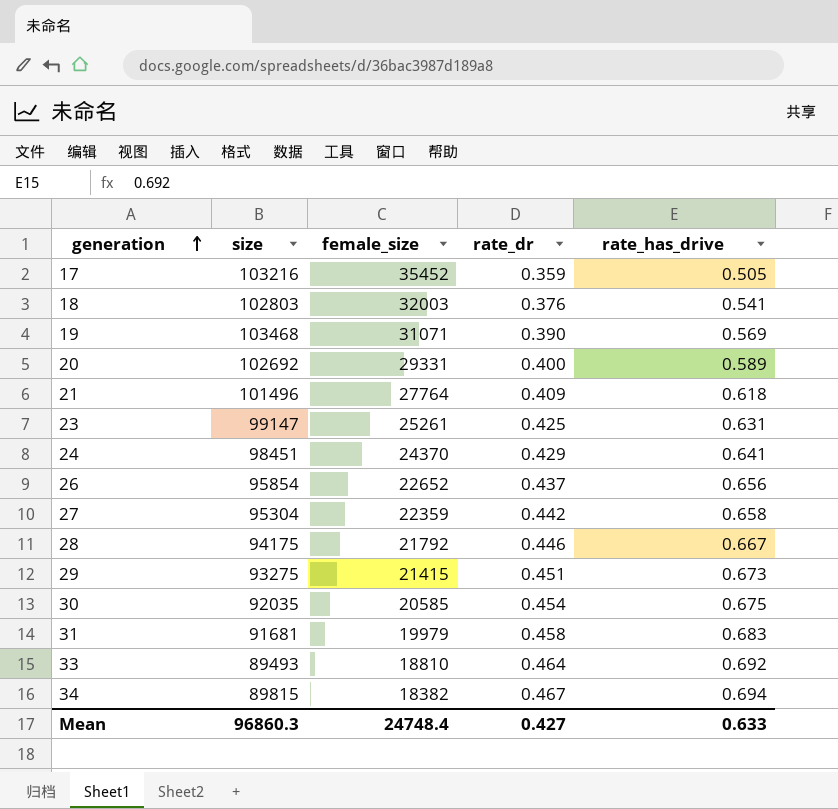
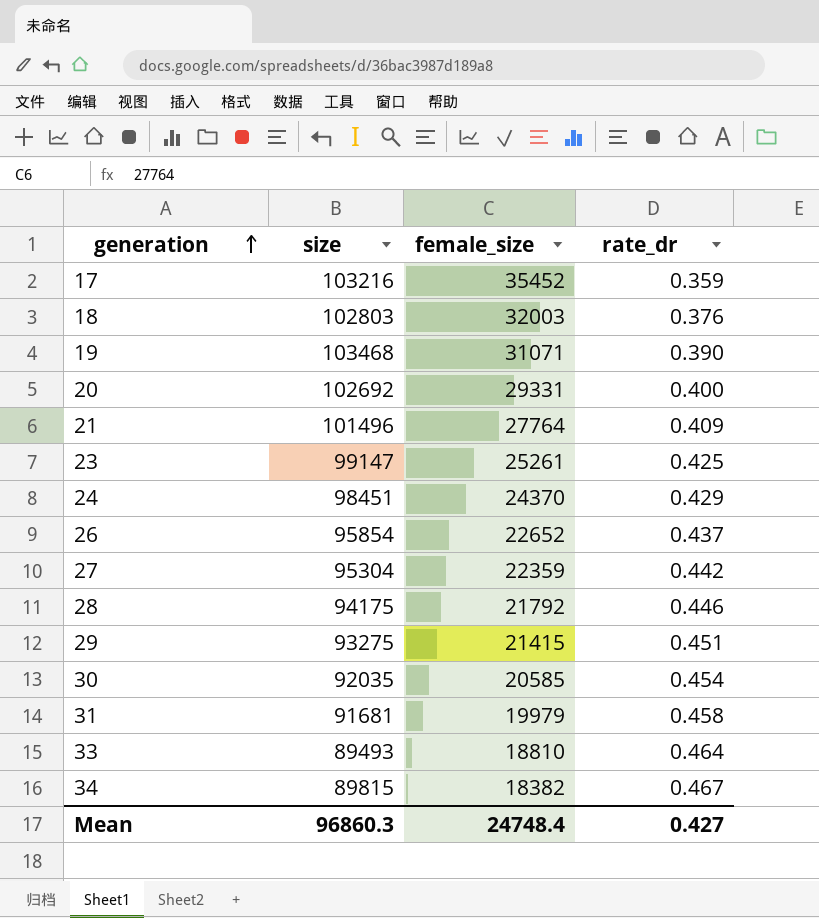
column rate_has_drive | position: 5 -> none

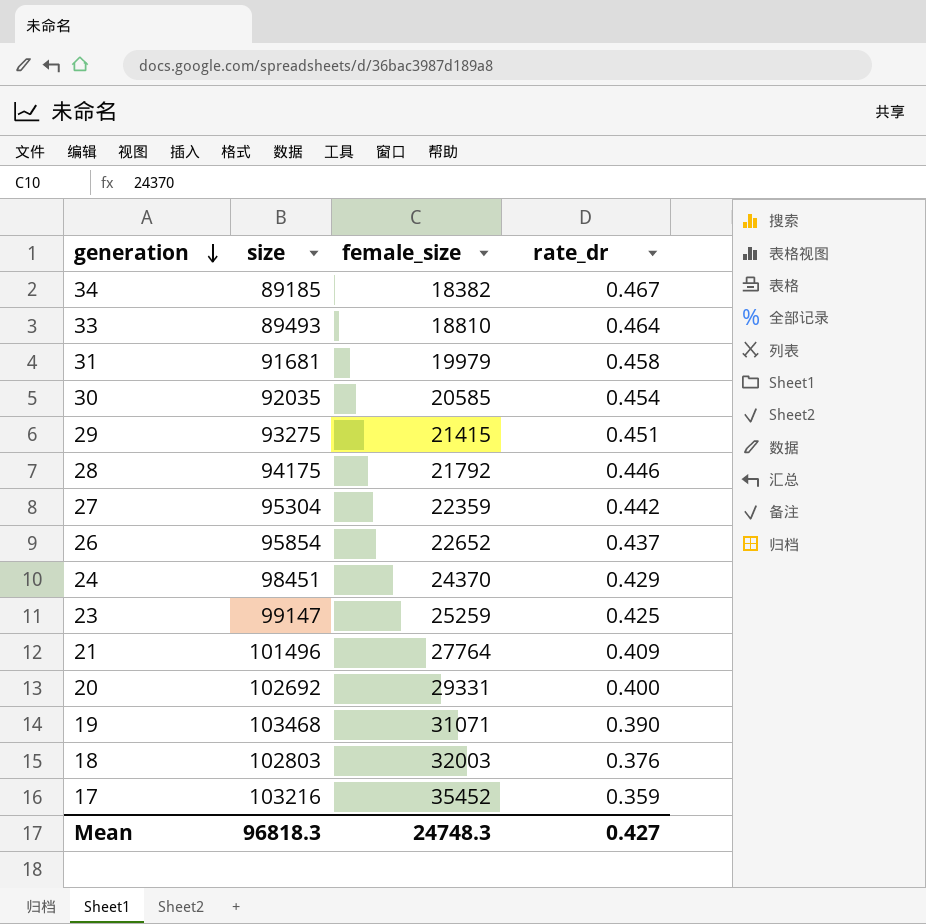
row order: generation ascending -> generation descending
34 | size: 89815 -> 89185
23 | female_size: 25261 -> 25259
Mean | size: 96860.3 -> 96818.3
Mean | female_size: 24748.4 -> 24748.3

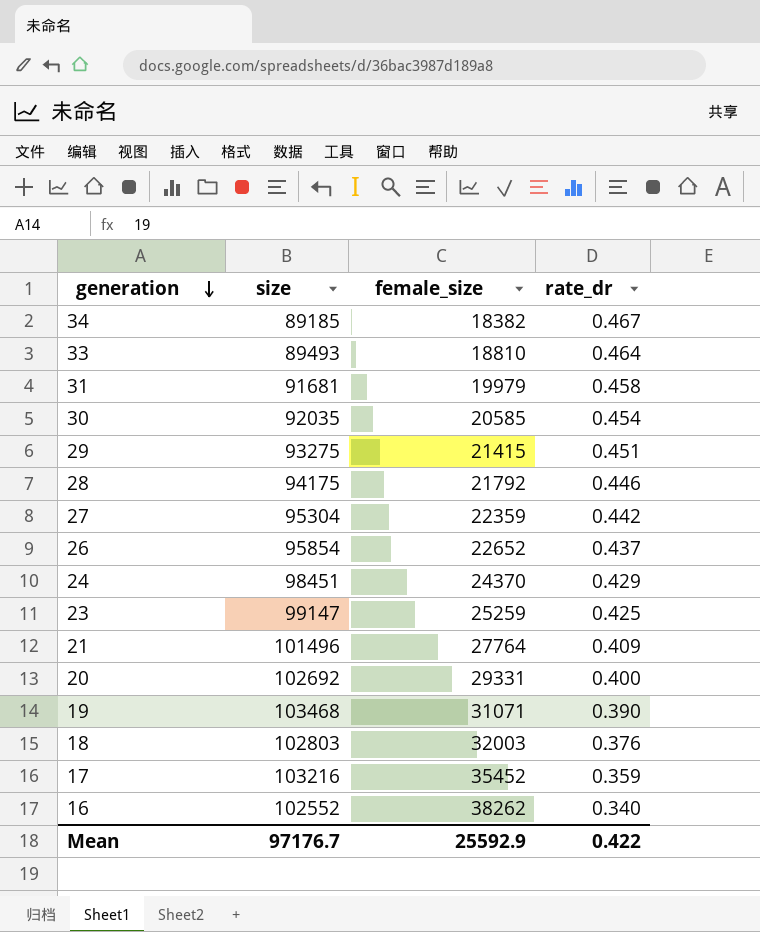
row 16: none -> 102552 | 38262 | 0.340
Mean | size: 96818.3 -> 97176.7
Mean | female_size: 24748.3 -> 25592.9
Mean | rate_dr: 0.427 -> 0.422

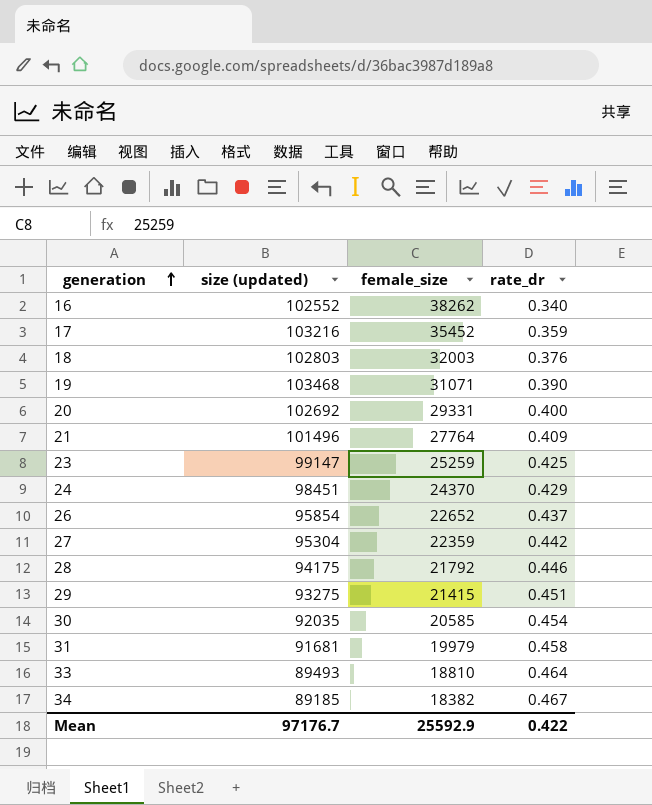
row order: generation descending -> generation ascending
column name: size -> size (updated)

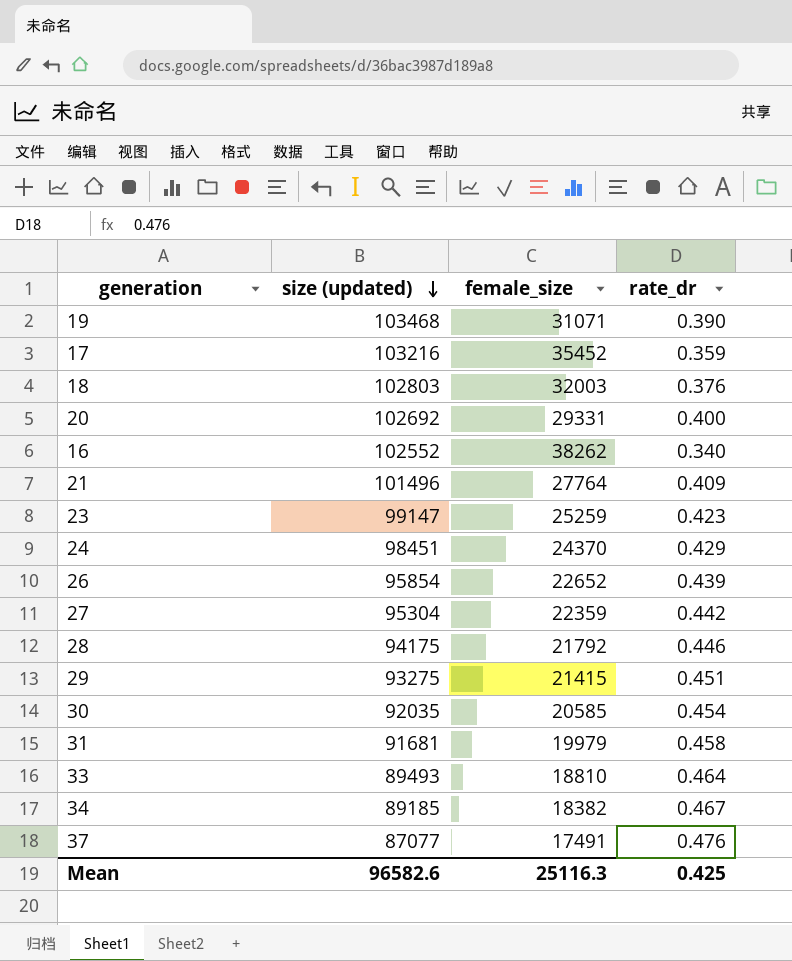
row order: generation ascending -> size (updated) descending
23 | rate_dr: 0.425 -> 0.423
26 | rate_dr: 0.437 -> 0.439
row 37: none -> 87077 | 17491 | 0.476
Mean | size (updated): 97176.7 -> 96582.6
Mean | female_size: 25592.9 -> 25116.3
Mean | rate_dr: 0.422 -> 0.425

